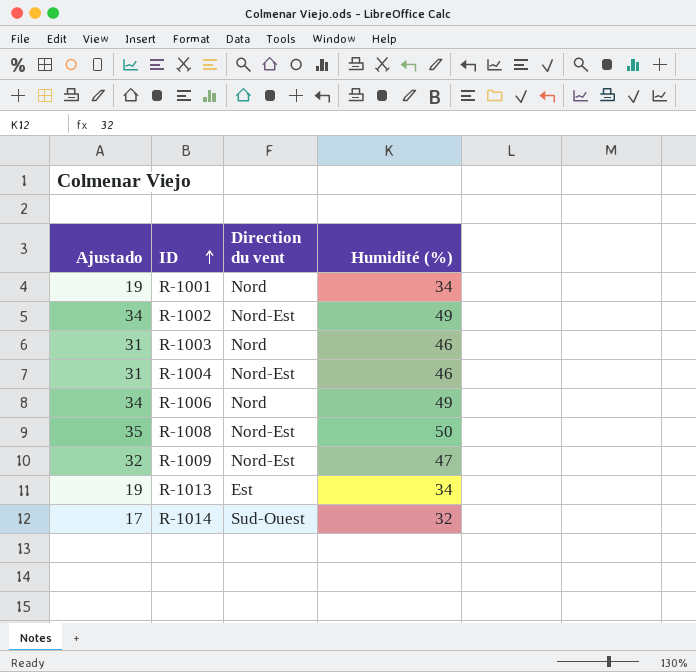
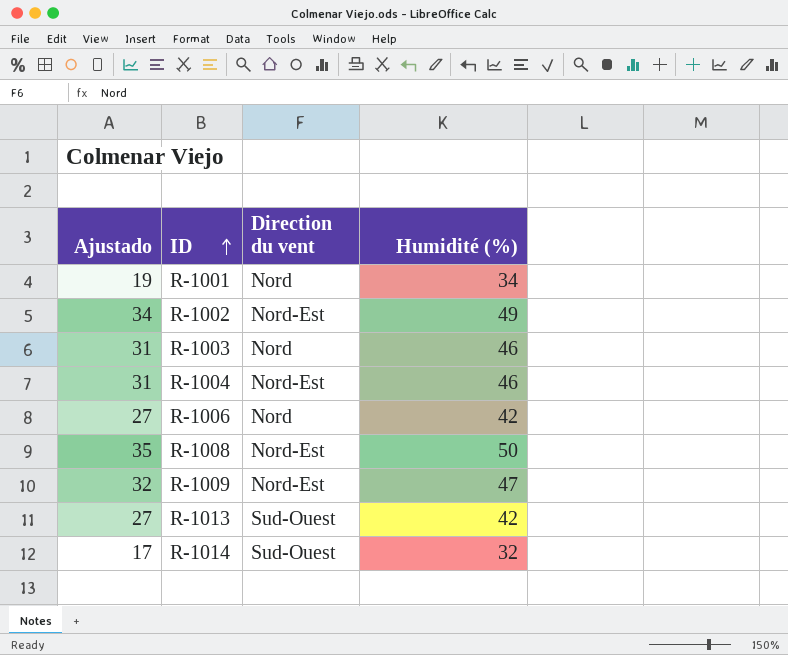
R-1006 | Ajustado: 34 -> 27
R-1006 | Humidité (%): 49 -> 42
R-1013 | Ajustado: 19 -> 27
R-1013 | Direction du vent: Est -> Sud-Ouest
R-1013 | Humidité (%): 34 -> 42

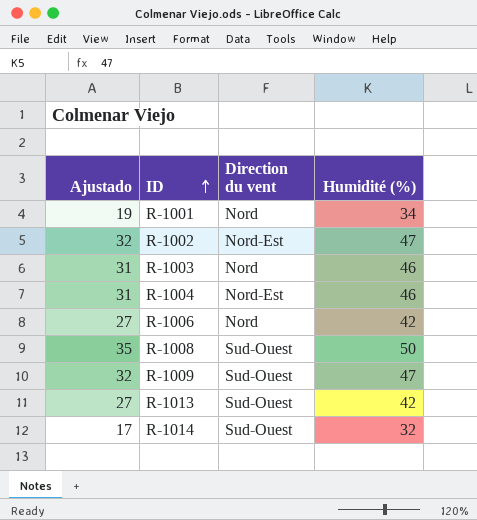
R-1002 | Ajustado: 34 -> 32
R-1002 | Humidité (%): 49 -> 47
R-1008 | Direction du vent: Nord-Est -> Sud-Ouest
R-1009 | Direction du vent: Nord-Est -> Sud-Ouest

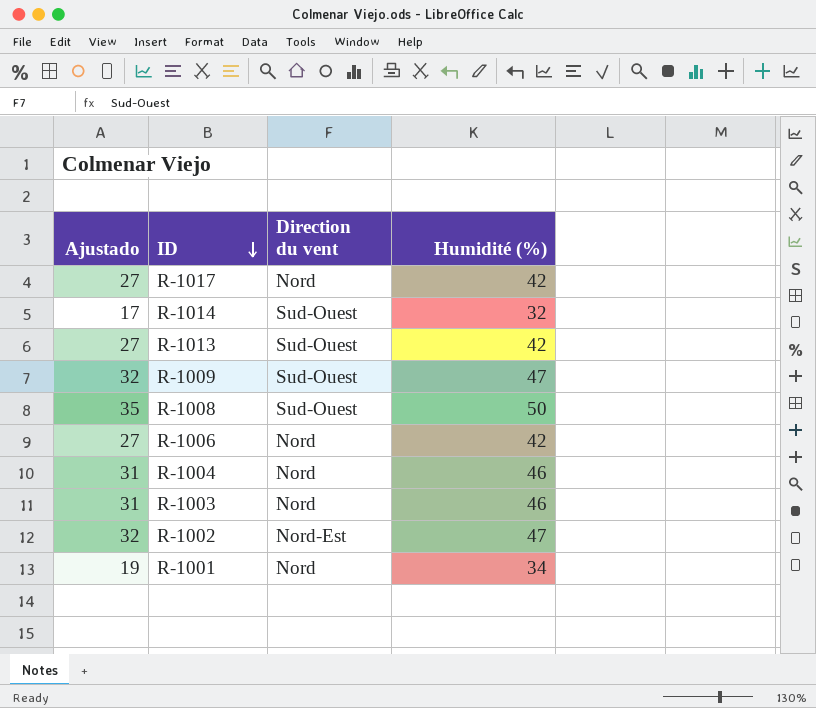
row order: ID ascending -> ID descending
row R-1017: none -> 27 | Nord | 42
R-1004 | Direction du vent: Nord-Est -> Nord

